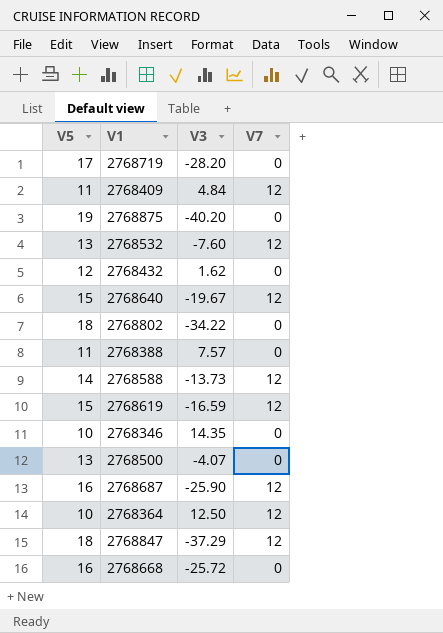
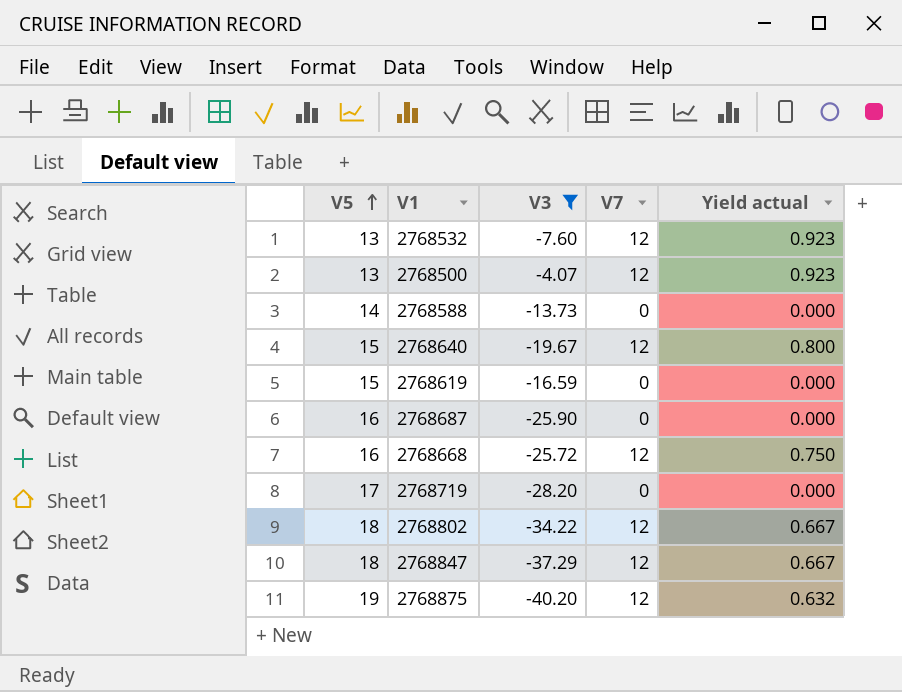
filter: none -> V3 <= -4.07
row order: none -> V5 ascending
column Yield actual | formula: none -> [V7] / [V5]
2768500 | V7: 0 -> 12
2768588 | V7: 12 -> 0
2768619 | V7: 12 -> 0
2768687 | V7: 12 -> 0
2768668 | V7: 0 -> 12
2768802 | V7: 0 -> 12
2768875 | V7: 0 -> 12

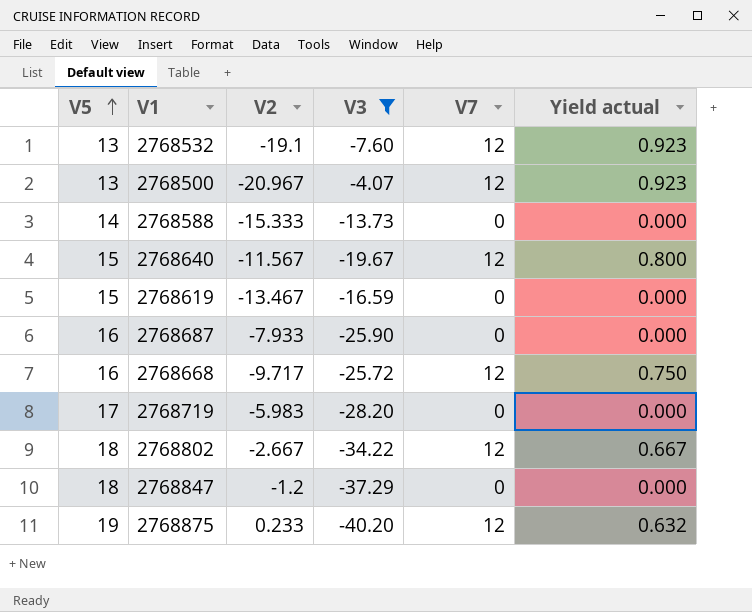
column V2 | position: none -> 3
2768847 | V7: 12 -> 0
2768847 | Yield actual: 0.667 -> 0.000

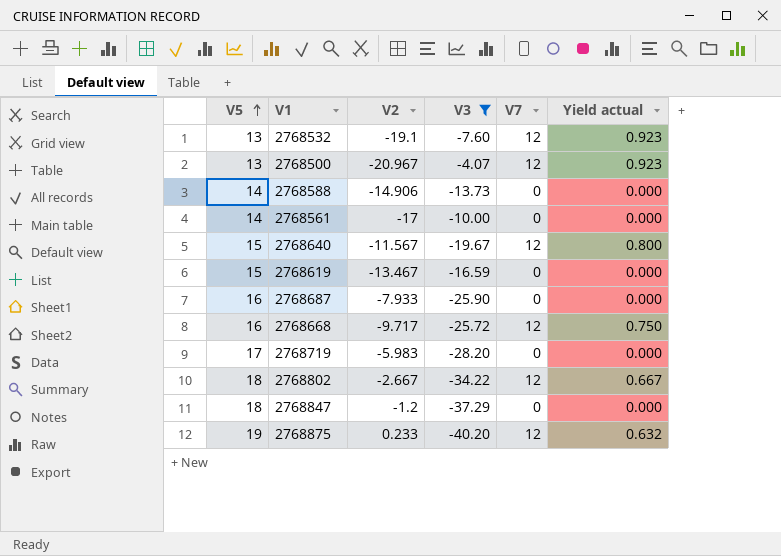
2768588 | V2: -15.333 -> -14.906
row 2768561: none -> 14 | -17 | -10.00 | 0 | 0.000

